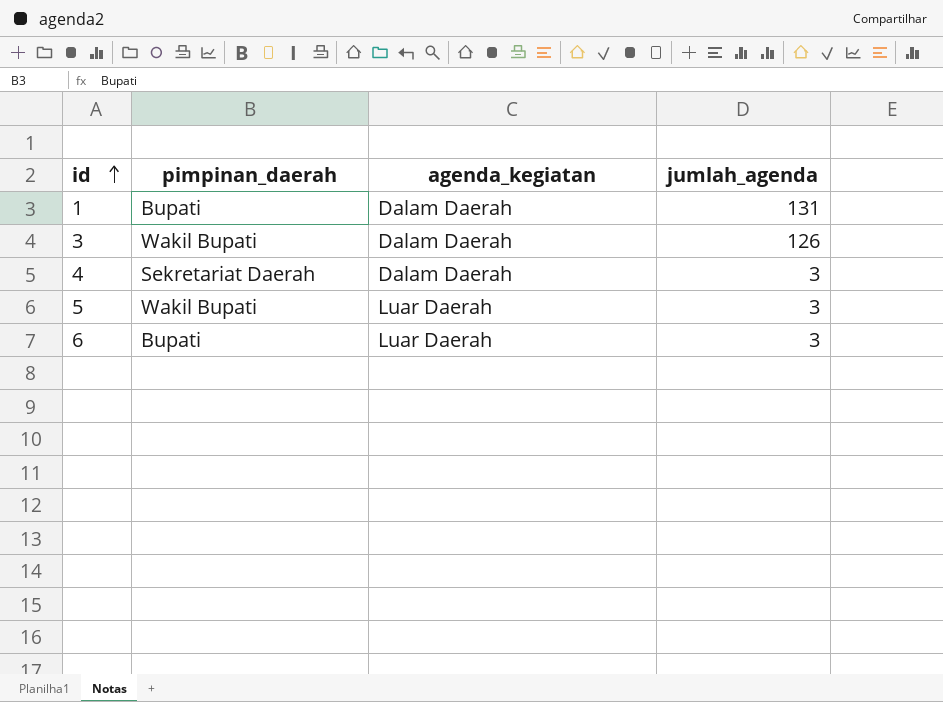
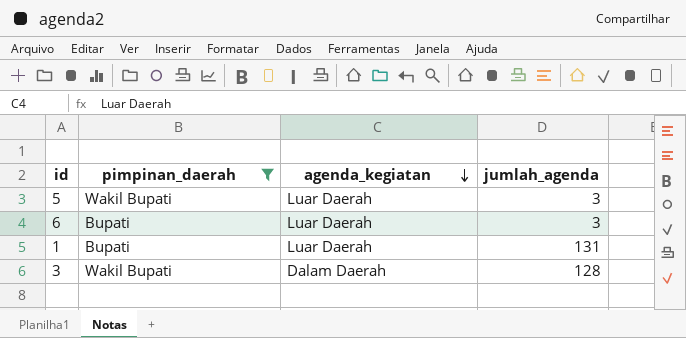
filter: none -> pimpinan_daerah != Sekretariat Daerah
row order: id ascending -> agenda_kegiatan descending
1 | agenda_kegiatan: Dalam Daerah -> Luar Daerah
3 | jumlah_agenda: 126 -> 128

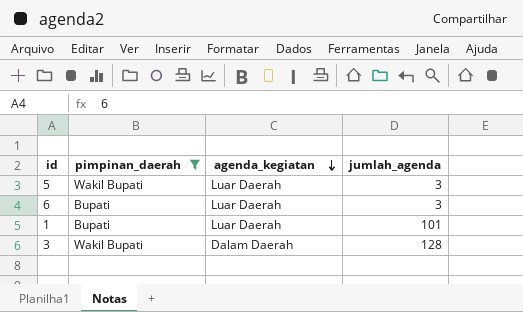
1 | jumlah_agenda: 131 -> 101

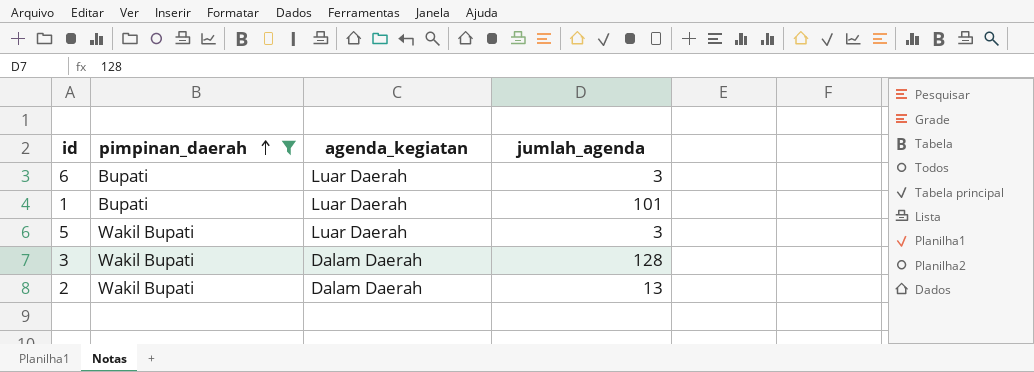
row order: agenda_kegiatan descending -> pimpinan_daerah ascending
row 2: none -> Wakil Bupati | Dalam Daerah | 13

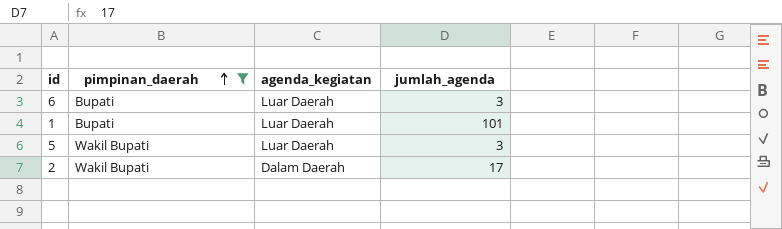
row 3: Wakil Bupati | Dalam Daerah | 128 -> none
2 | jumlah_agenda: 13 -> 17

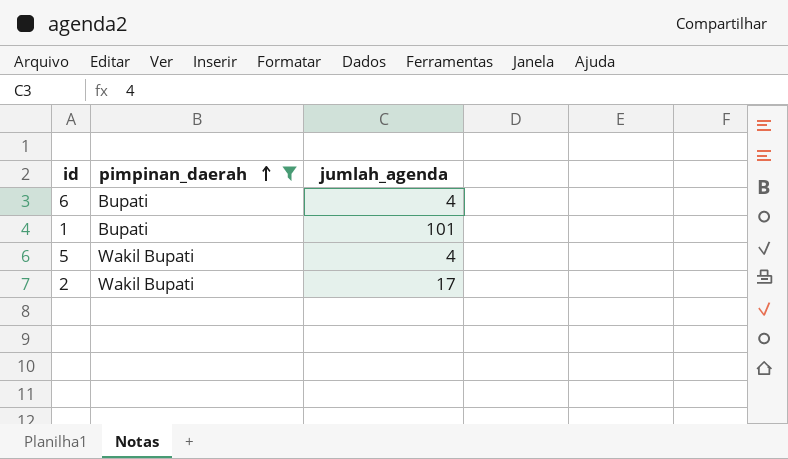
column agenda_kegiatan | position: 3 -> none
6 | jumlah_agenda: 3 -> 4
5 | jumlah_agenda: 3 -> 4

